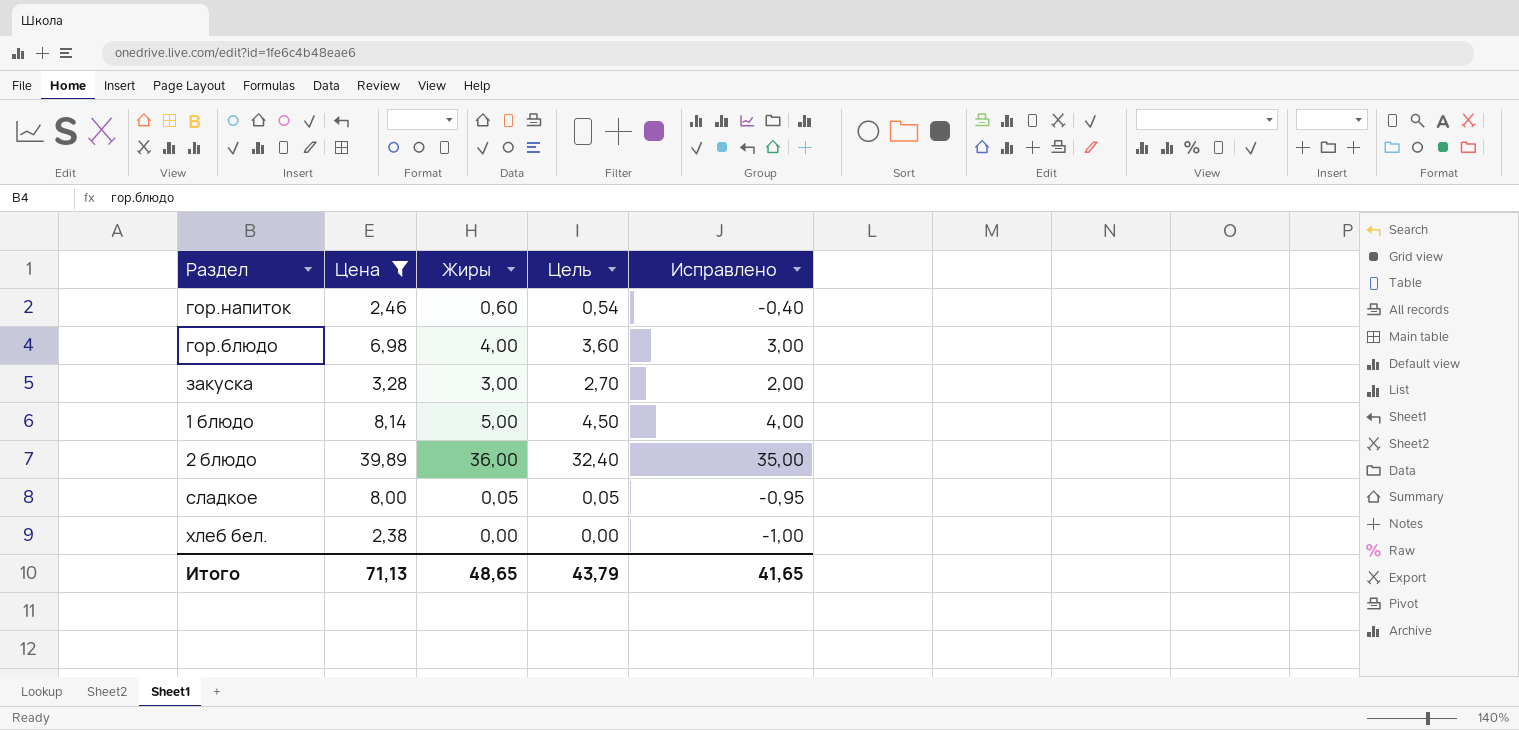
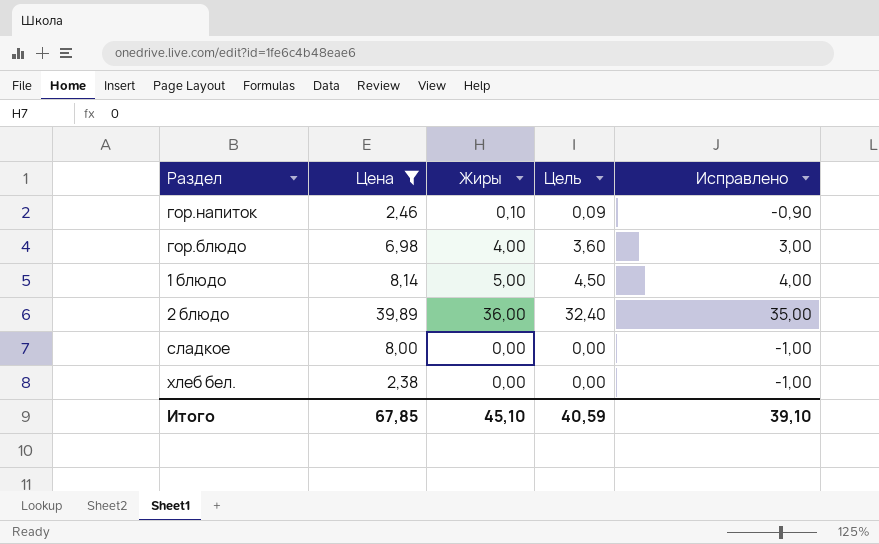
row закуска: 3,28 | 3,00 | 2,70 | 2,00 -> none
гор.напиток | Жиры: 0,60 -> 0,10
гор.напиток | Цель: 0,54 -> 0,09
гор.напиток | Исправлено: -0,40 -> -0,90
сладкое | Жиры: 0,05 -> 0,00
сладкое | Цель: 0,05 -> 0,00
сладкое | Исправлено: -0,95 -> -1,00
Итого | Цена: 71,13 -> 67,85
Итого | Жиры: 48,65 -> 45,10
Итого | Цель: 43,79 -> 40,59
Итого | Исправлено: 41,65 -> 39,10

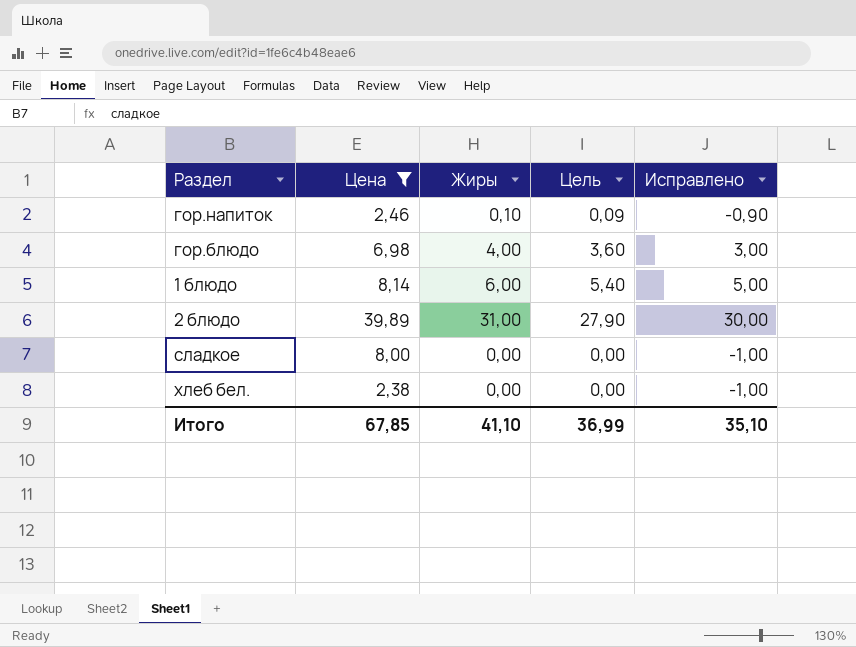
1 блюдо | Жиры: 5,00 -> 6,00
1 блюдо | Цель: 4,50 -> 5,40
1 блюдо | Исправлено: 4,00 -> 5,00
2 блюдо | Жиры: 36,00 -> 31,00
2 блюдо | Цель: 32,40 -> 27,90
2 блюдо | Исправлено: 35,00 -> 30,00
Итого | Жиры: 45,10 -> 41,10
Итого | Цель: 40,59 -> 36,99
Итого | Исправлено: 39,10 -> 35,10

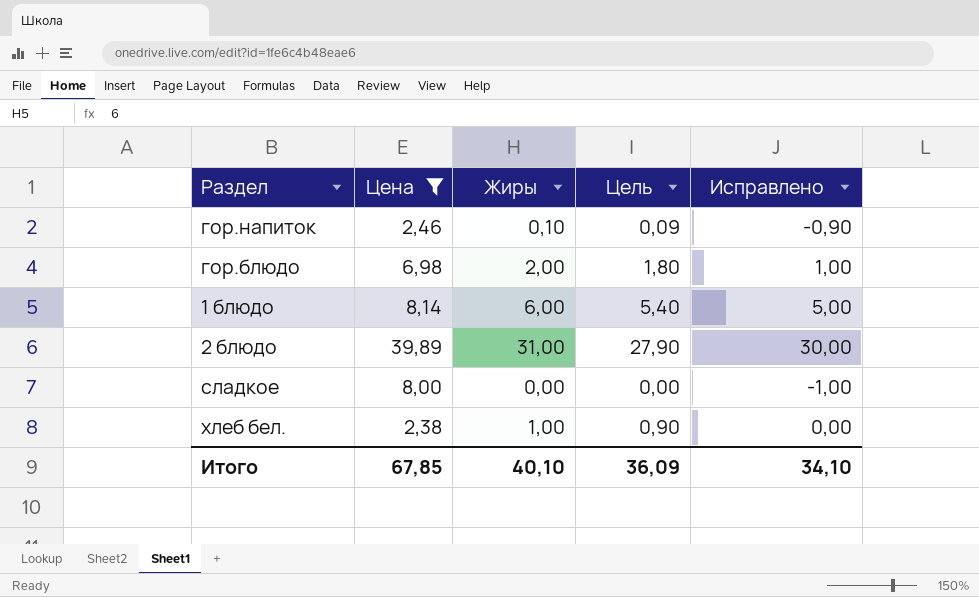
гор.блюдо | Жиры: 4,00 -> 2,00
гор.блюдо | Цель: 3,60 -> 1,80
гор.блюдо | Исправлено: 3,00 -> 1,00
хлеб бел. | Жиры: 0,00 -> 1,00
хлеб бел. | Цель: 0,00 -> 0,90
хлеб бел. | Исправлено: -1,00 -> 0,00
Итого | Жиры: 41,10 -> 40,10
Итого | Цель: 36,99 -> 36,09
Итого | Исправлено: 35,10 -> 34,10

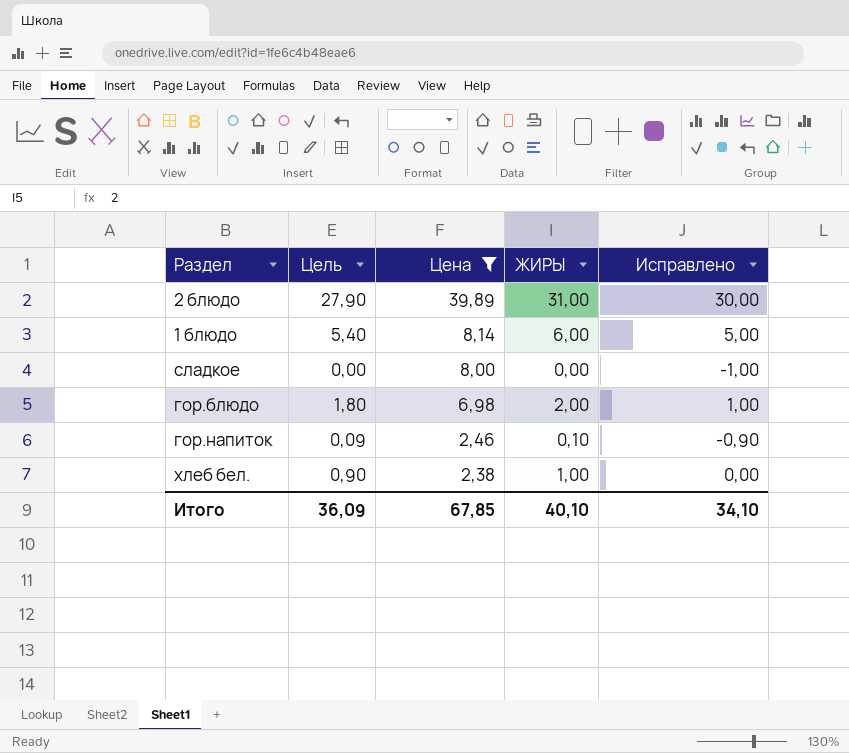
row order: none -> Цена descending
column Цель | position: 4 -> 2
column name: Жиры -> ЖИРЫ

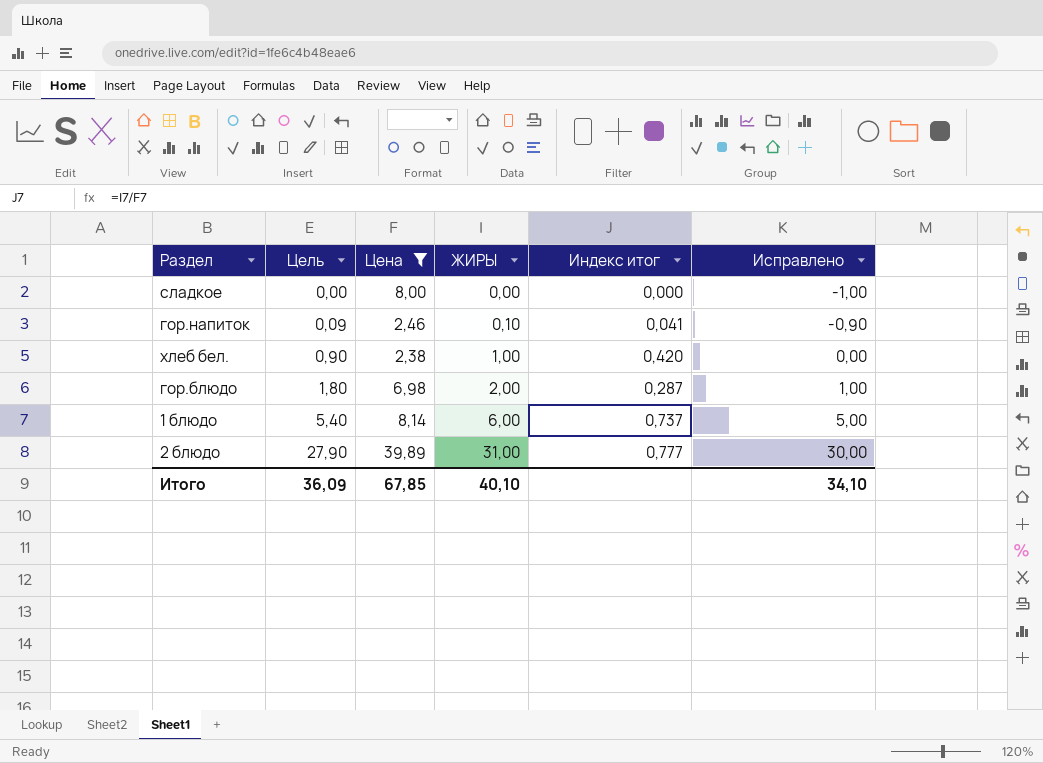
row order: Цена descending -> Цель ascending
column Индекс итог | formula: none -> [ЖИРЫ] / [Цена]

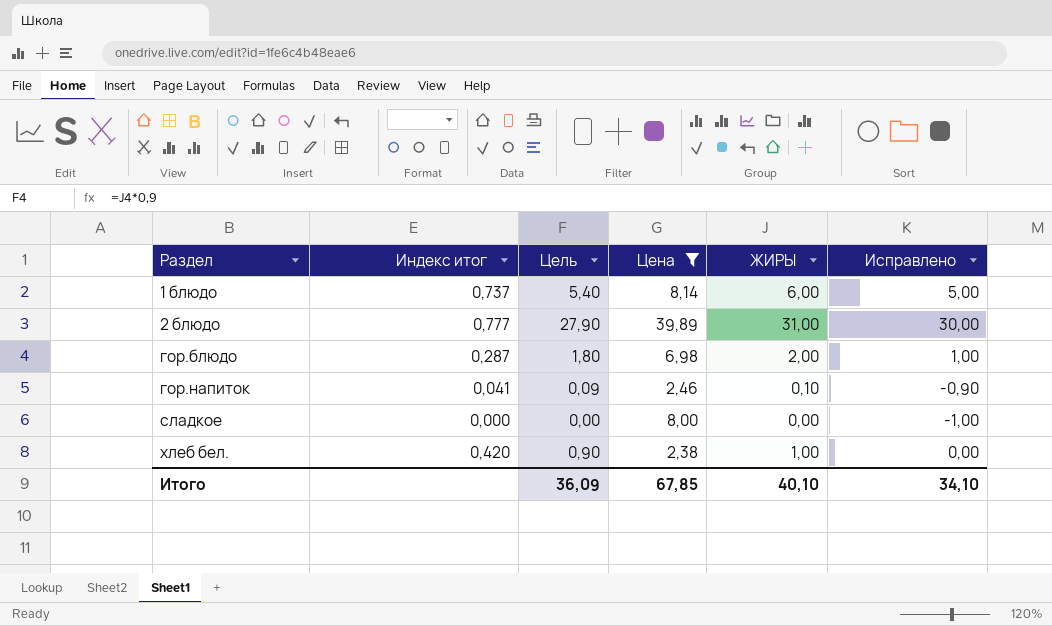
row order: Цель ascending -> Раздел ascending
column Индекс итог | position: 5 -> 2

